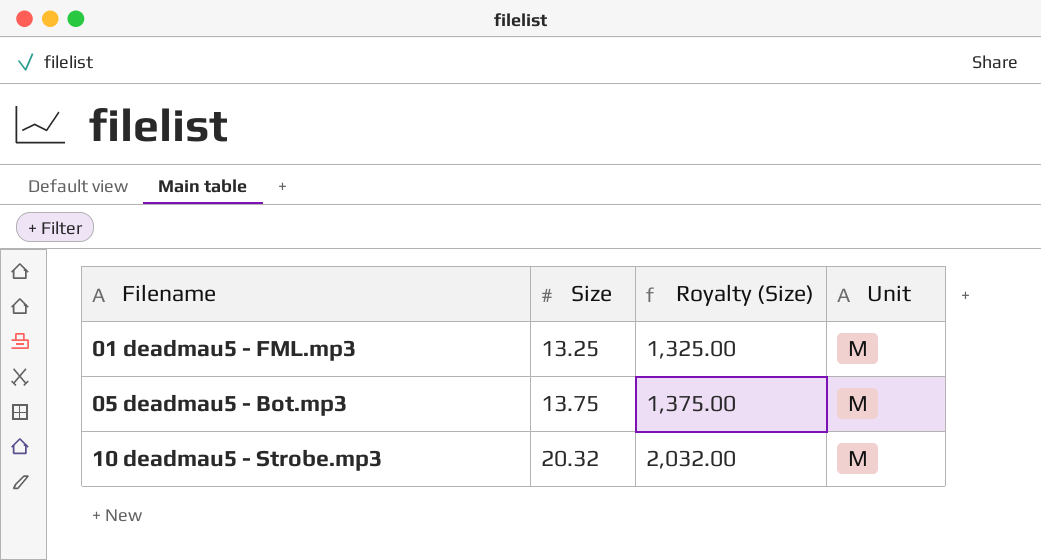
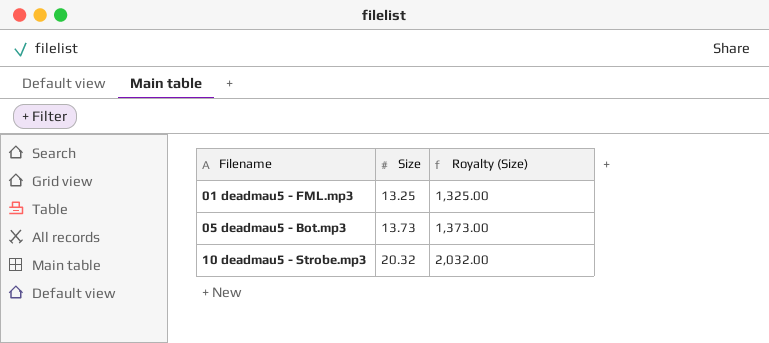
column Unit | position: 4 -> none
05 deadmau5 - Bot.mp3 | Size: 13.75 -> 13.73
05 deadmau5 - Bot.mp3 | Royalty (Size): 1,375.00 -> 1,373.00

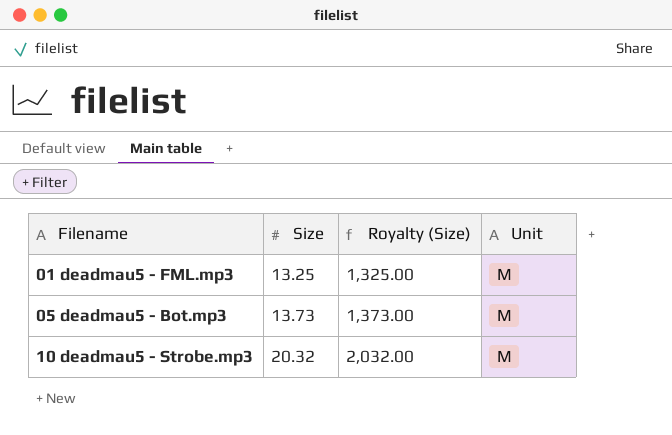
column Unit | position: none -> 4

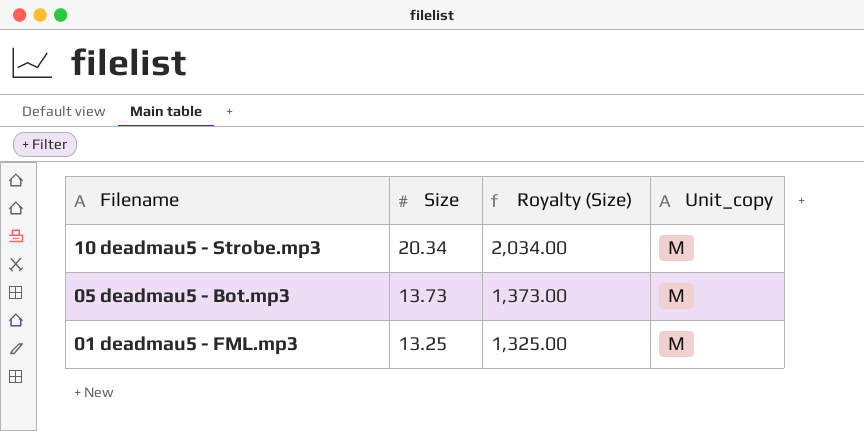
row order: Filename ascending -> Filename descending
column name: Unit -> Unit_copy
10 deadmau5 - Strobe.mp3 | Size: 20.32 -> 20.34
10 deadmau5 - Strobe.mp3 | Royalty (Size): 2,032.00 -> 2,034.00

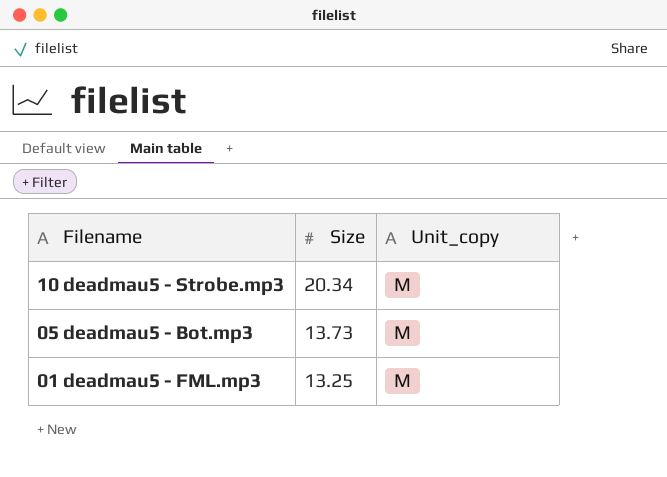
column Royalty (Size) | formula: [Size] * 100 -> none

